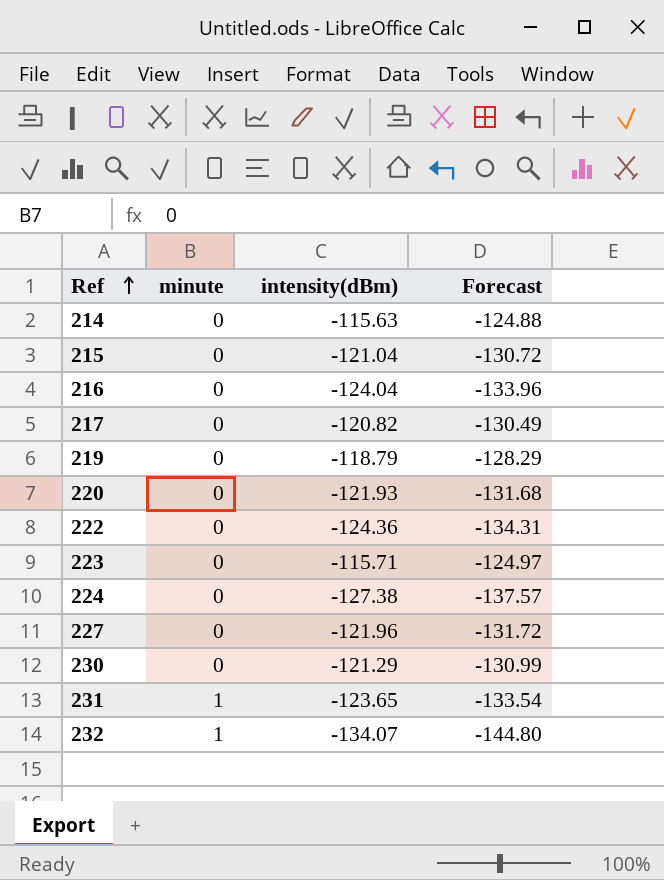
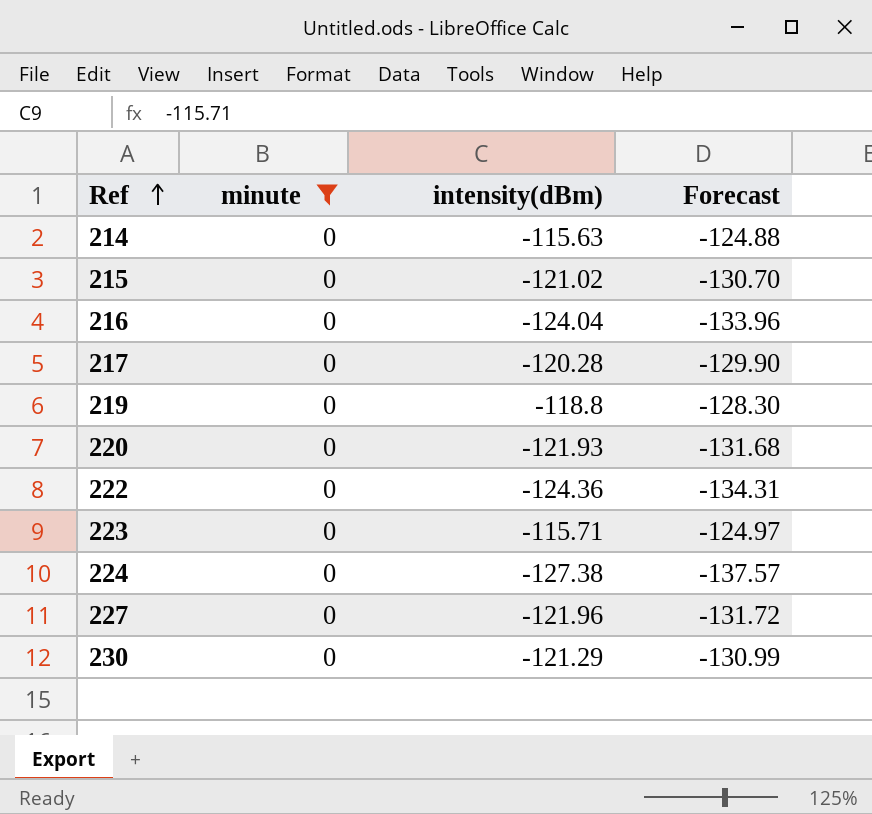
filter: none -> minute = 0
215 | intensity(dBm): -121.04 -> -121.02
215 | Forecast: -130.72 -> -130.70
217 | intensity(dBm): -120.82 -> -120.28
217 | Forecast: -130.49 -> -129.90
219 | intensity(dBm): -118.79 -> -118.8
219 | Forecast: -128.29 -> -128.30

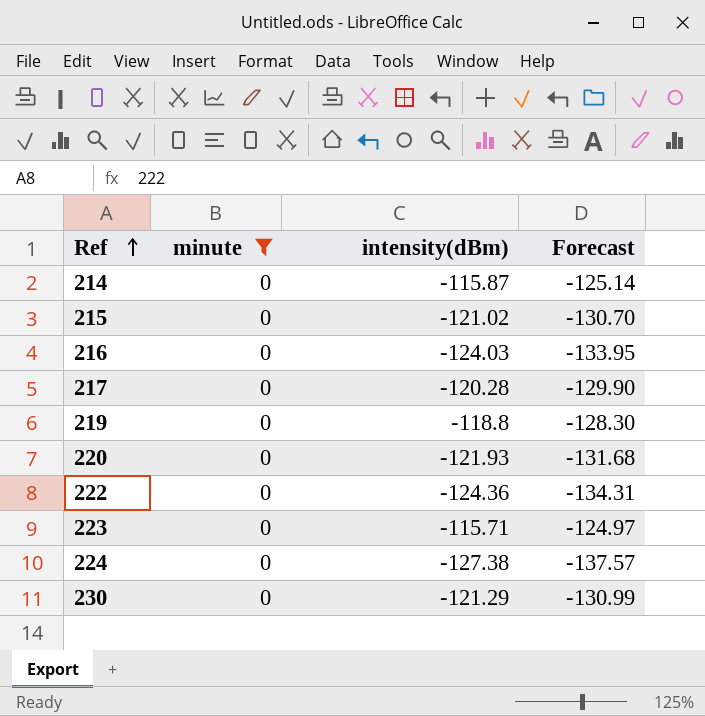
row 227: 0 | -121.96 | -131.72 -> none
214 | intensity(dBm): -115.63 -> -115.87
214 | Forecast: -124.88 -> -125.14
216 | intensity(dBm): -124.04 -> -124.03
216 | Forecast: -133.96 -> -133.95

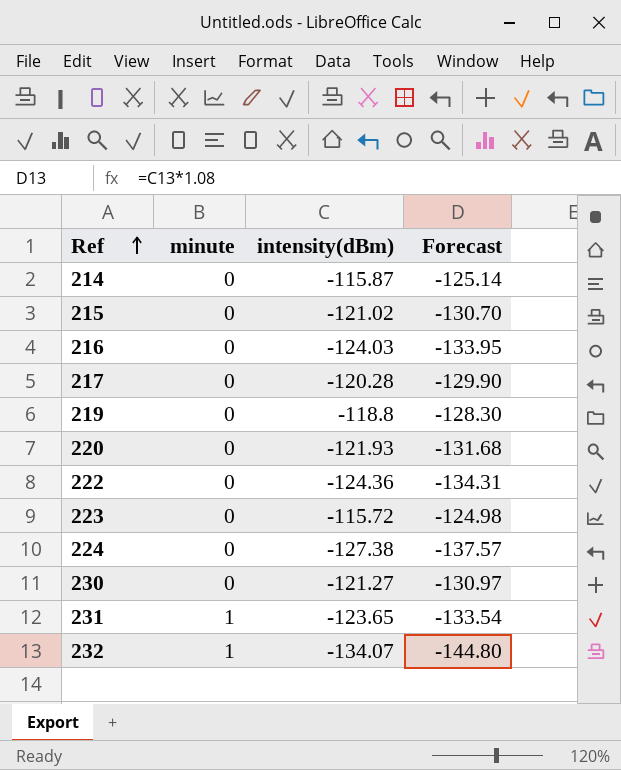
filter: minute = 0 -> none
223 | intensity(dBm): -115.71 -> -115.72
223 | Forecast: -124.97 -> -124.98
230 | intensity(dBm): -121.29 -> -121.27
230 | Forecast: -130.99 -> -130.97

